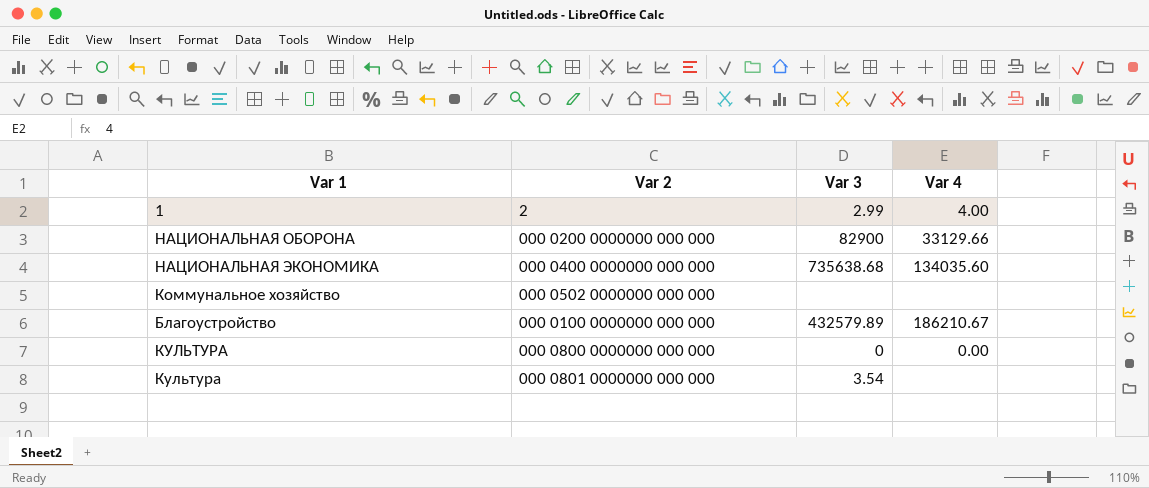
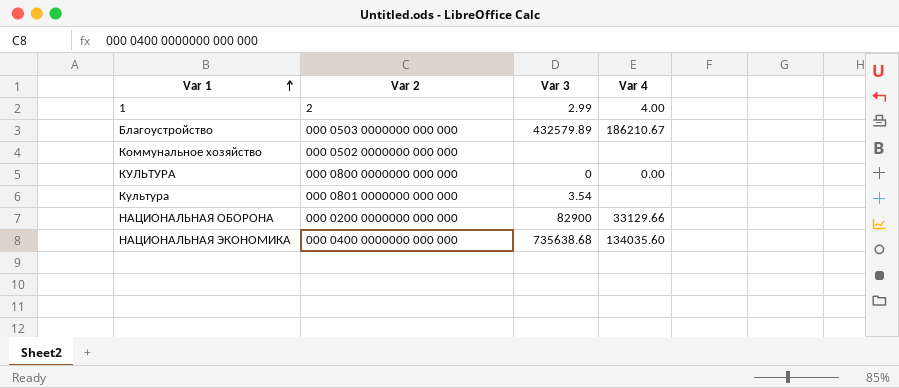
row order: none -> Var 1 ascending
Благоустройство | Var 2: 000 0100 0000000 000 000 -> 000 0503 0000000 000 000

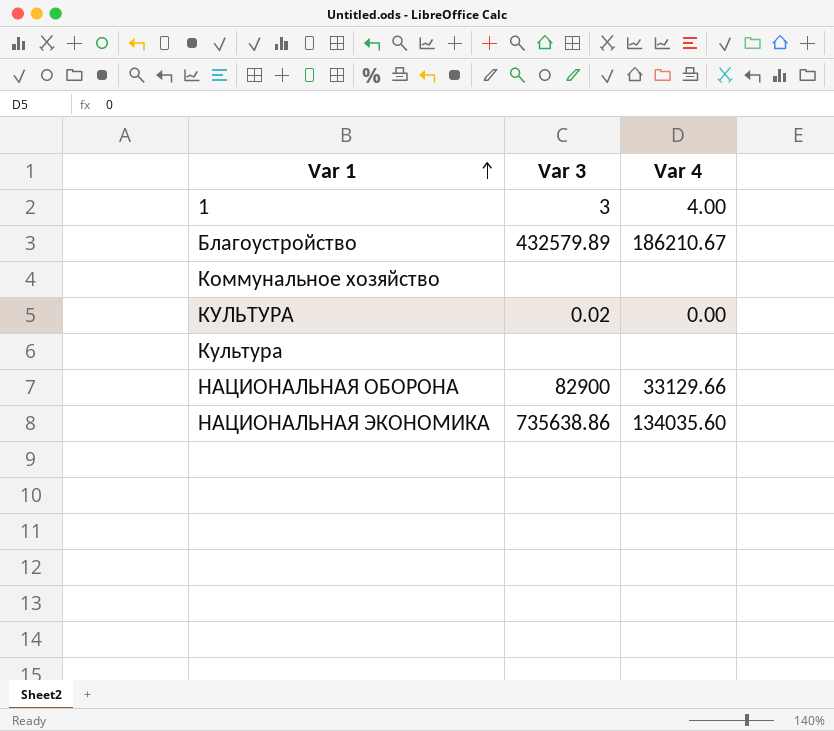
column Var 2 | position: 2 -> none
1 | Var 3: 2.99 -> 3
КУЛЬТУРА | Var 3: 0 -> 0.02
Культура | Var 3: 3.54 -> none
НАЦИОНАЛЬНАЯ ЭКОНОМИКА | Var 3: 735638.68 -> 735638.86

